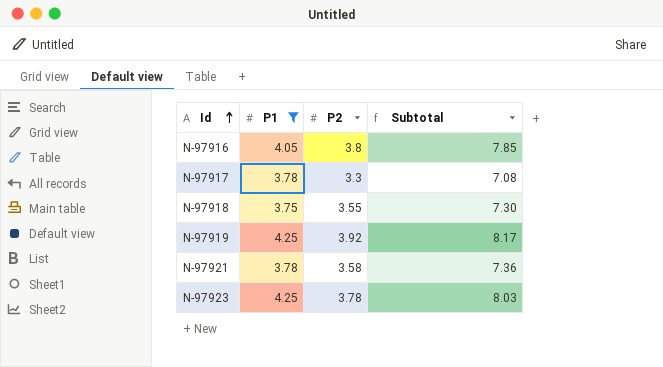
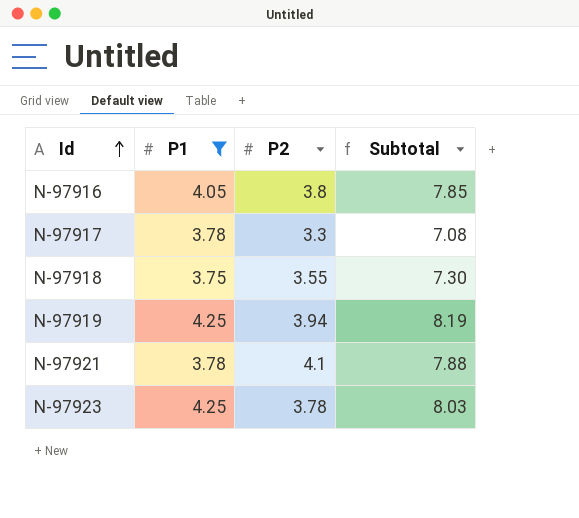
N-97919 | P2: 3.92 -> 3.94
N-97919 | Subtotal: 8.17 -> 8.19
N-97921 | P2: 3.58 -> 4.1
N-97921 | Subtotal: 7.36 -> 7.88

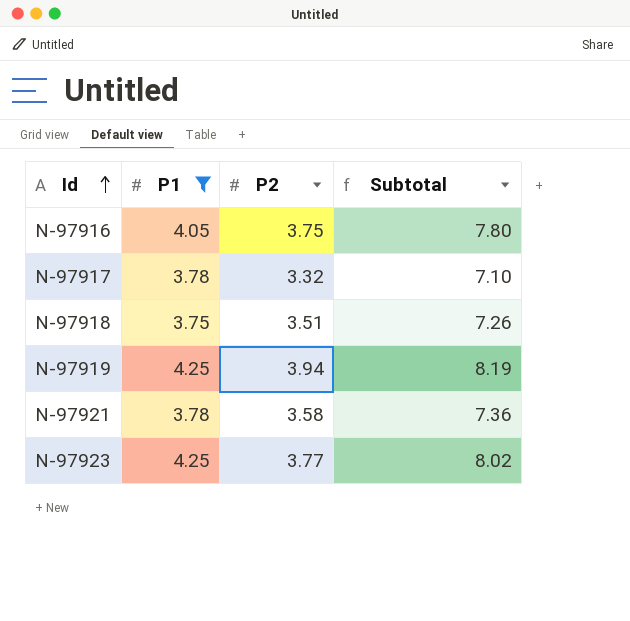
N-97916 | P2: 3.8 -> 3.75
N-97916 | Subtotal: 7.85 -> 7.80
N-97917 | P2: 3.3 -> 3.32
N-97917 | Subtotal: 7.08 -> 7.10
N-97918 | P2: 3.55 -> 3.51
N-97918 | Subtotal: 7.30 -> 7.26
N-97921 | P2: 4.1 -> 3.58
N-97921 | Subtotal: 7.88 -> 7.36
N-97923 | P2: 3.78 -> 3.77
N-97923 | Subtotal: 8.03 -> 8.02

